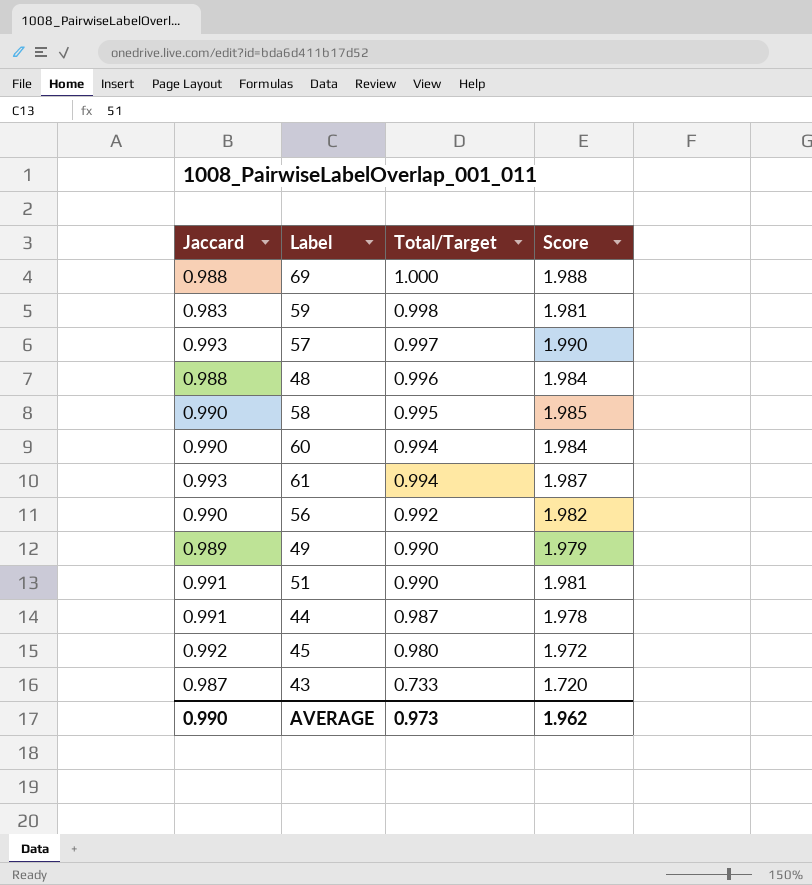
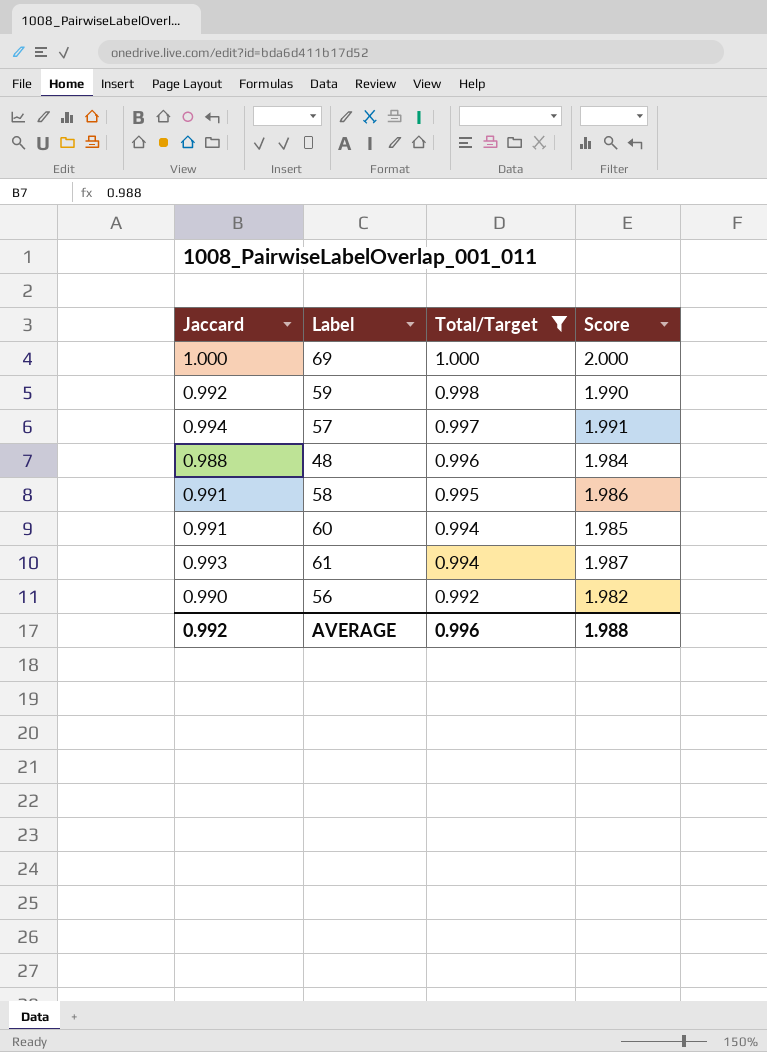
filter: none -> Total/Target >= 0.992
69 | Jaccard: 0.988 -> 1.000
69 | Score: 1.988 -> 2.000
59 | Jaccard: 0.983 -> 0.992
59 | Score: 1.981 -> 1.990
57 | Jaccard: 0.993 -> 0.994
57 | Score: 1.990 -> 1.991
58 | Jaccard: 0.990 -> 0.991
58 | Score: 1.985 -> 1.986
60 | Jaccard: 0.990 -> 0.991
60 | Score: 1.984 -> 1.985
AVERAGE | Jaccard: 0.990 -> 0.992
AVERAGE | Total/Target: 0.973 -> 0.996
AVERAGE | Score: 1.962 -> 1.988

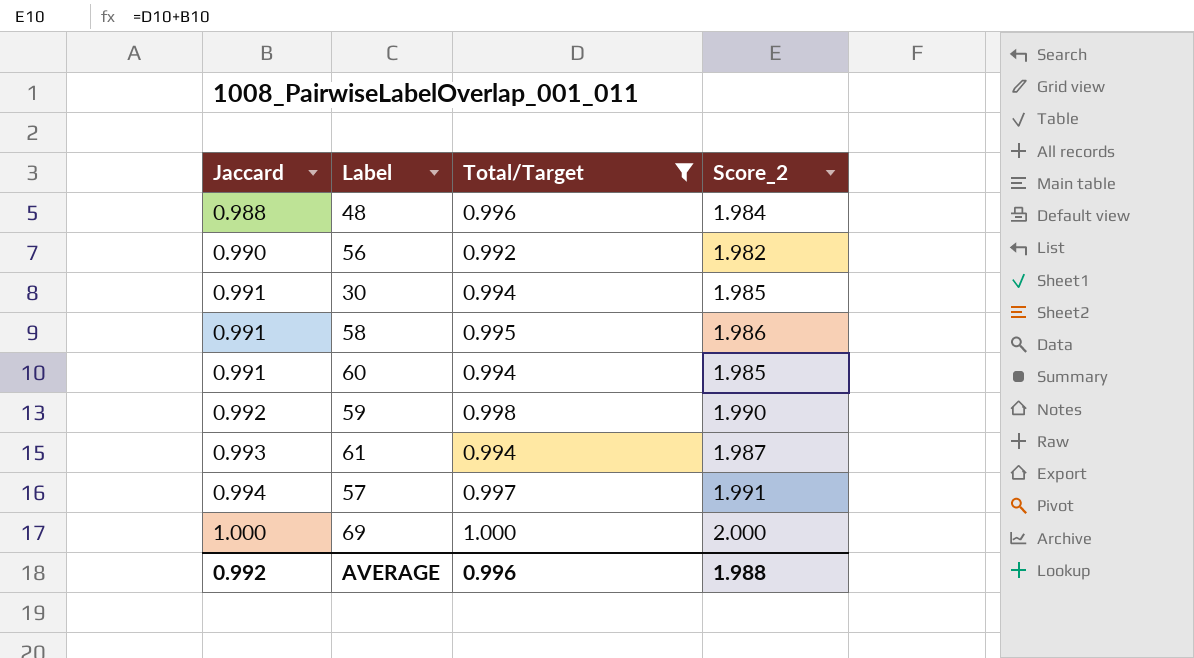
row order: Total/Target descending -> Jaccard ascending
column name: Score -> Score_2
row 30: none -> 0.991 | 0.994 | 1.985

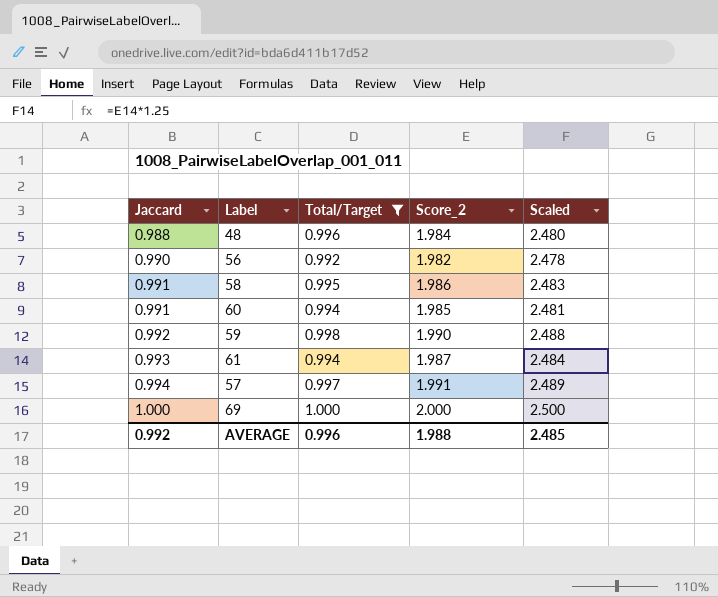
column Scaled | formula: none -> [Score_2] * 1.25
row 30: 0.991 | 0.994 | 1.985 -> none

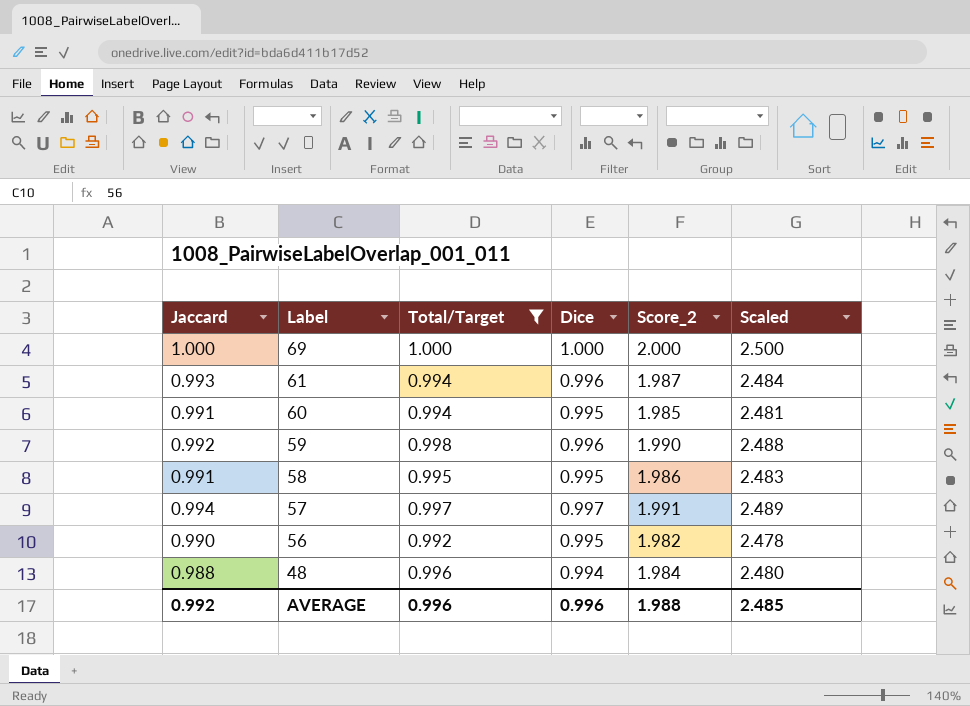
row order: Jaccard ascending -> Label descending
column Dice | position: none -> 4

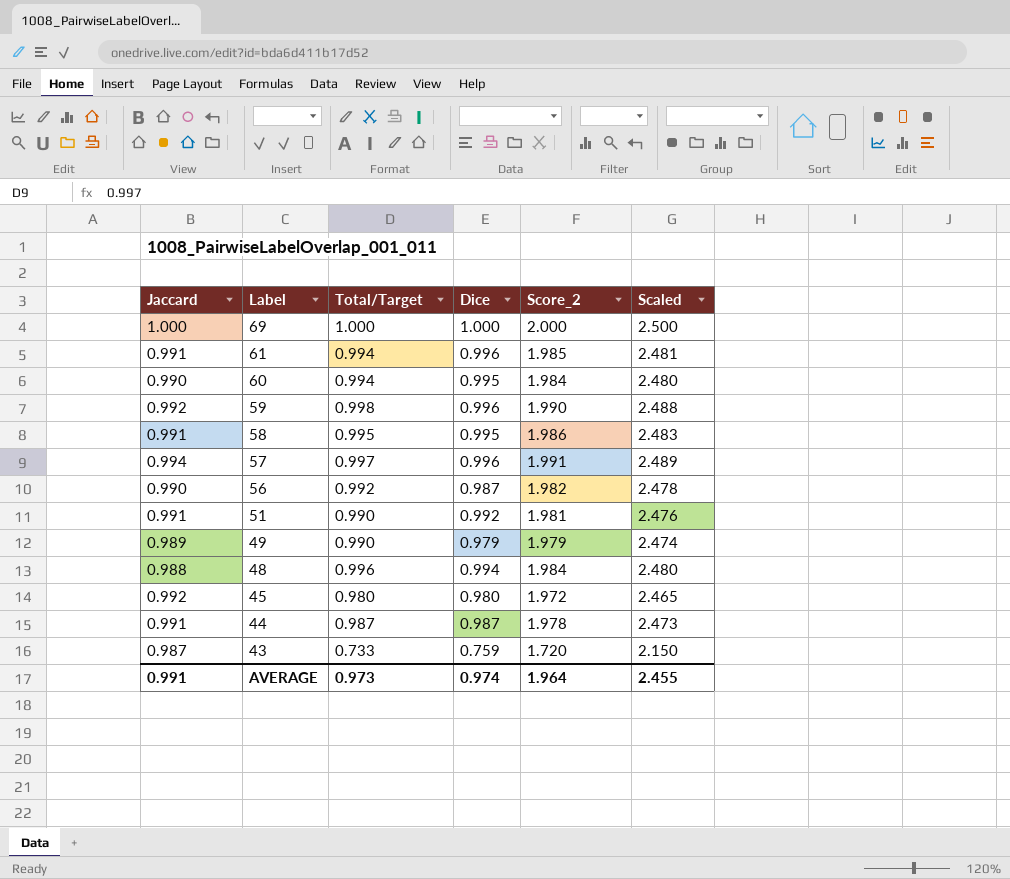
filter: Total/Target >= 0.992 -> none
61 | Jaccard: 0.993 -> 0.991
61 | Score_2: 1.987 -> 1.985
61 | Scaled: 2.484 -> 2.481
60 | Jaccard: 0.991 -> 0.990
60 | Score_2: 1.985 -> 1.984
60 | Scaled: 2.481 -> 2.480
57 | Dice: 0.997 -> 0.996
56 | Dice: 0.995 -> 0.987
AVERAGE | Jaccard: 0.992 -> 0.991
AVERAGE | Total/Target: 0.996 -> 0.973
AVERAGE | Dice: 0.996 -> 0.974
AVERAGE | Score_2: 1.988 -> 1.964
AVERAGE | Scaled: 2.485 -> 2.455

